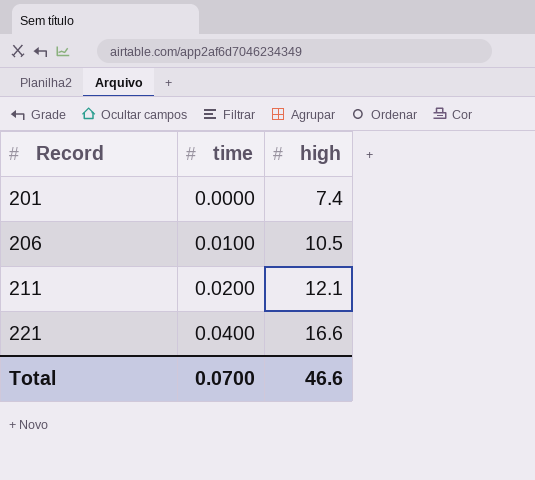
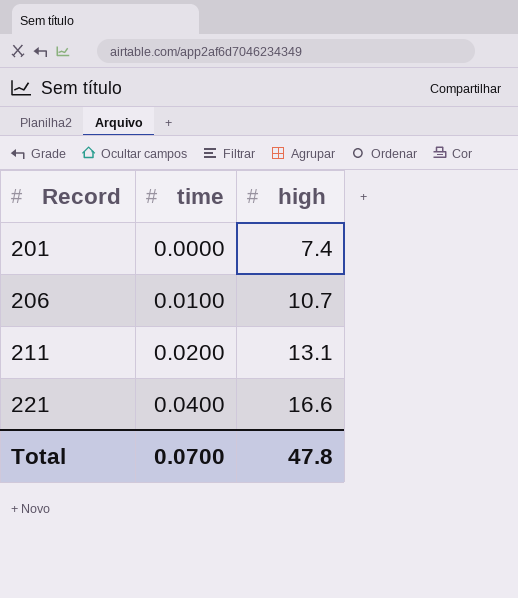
206 | high: 10.5 -> 10.7
211 | high: 12.1 -> 13.1
Total | high: 46.6 -> 47.8

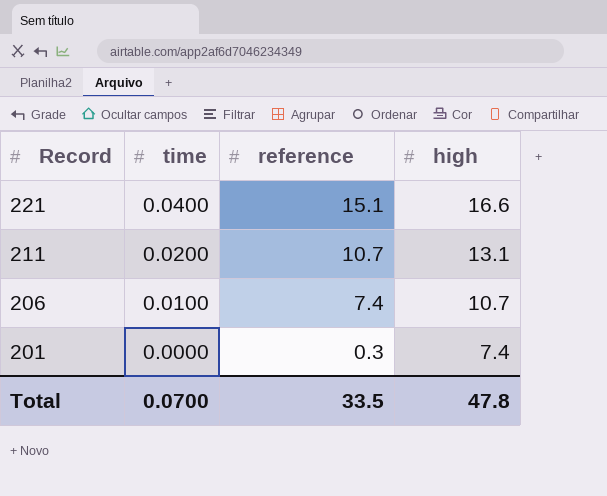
row order: Record ascending -> Record descending
column reference | position: none -> 3

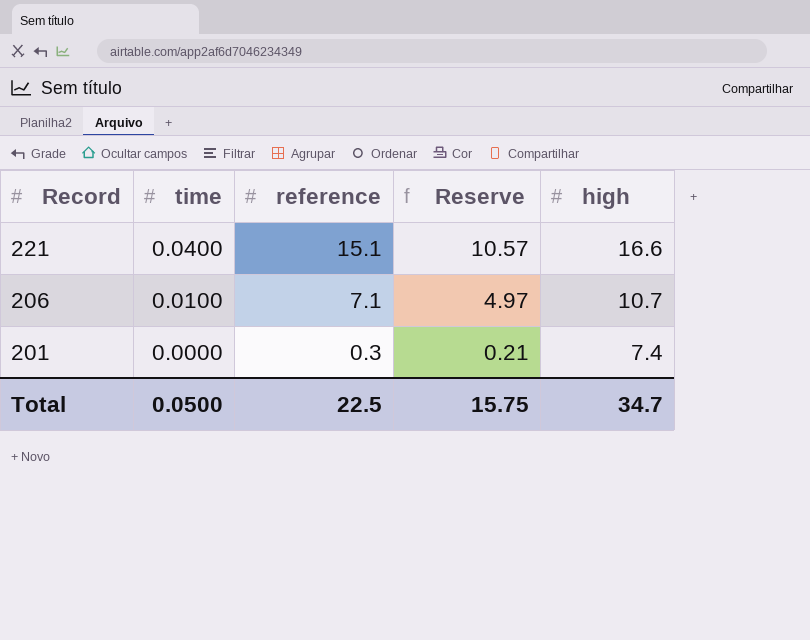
column Reserve | formula: none -> [reference] * 0.7
row 211: 0.0200 | 10.7 | 13.1 -> none
206 | reference: 7.4 -> 7.1
Total | time: 0.0700 -> 0.0500
Total | reference: 33.5 -> 22.5
Total | high: 47.8 -> 34.7

